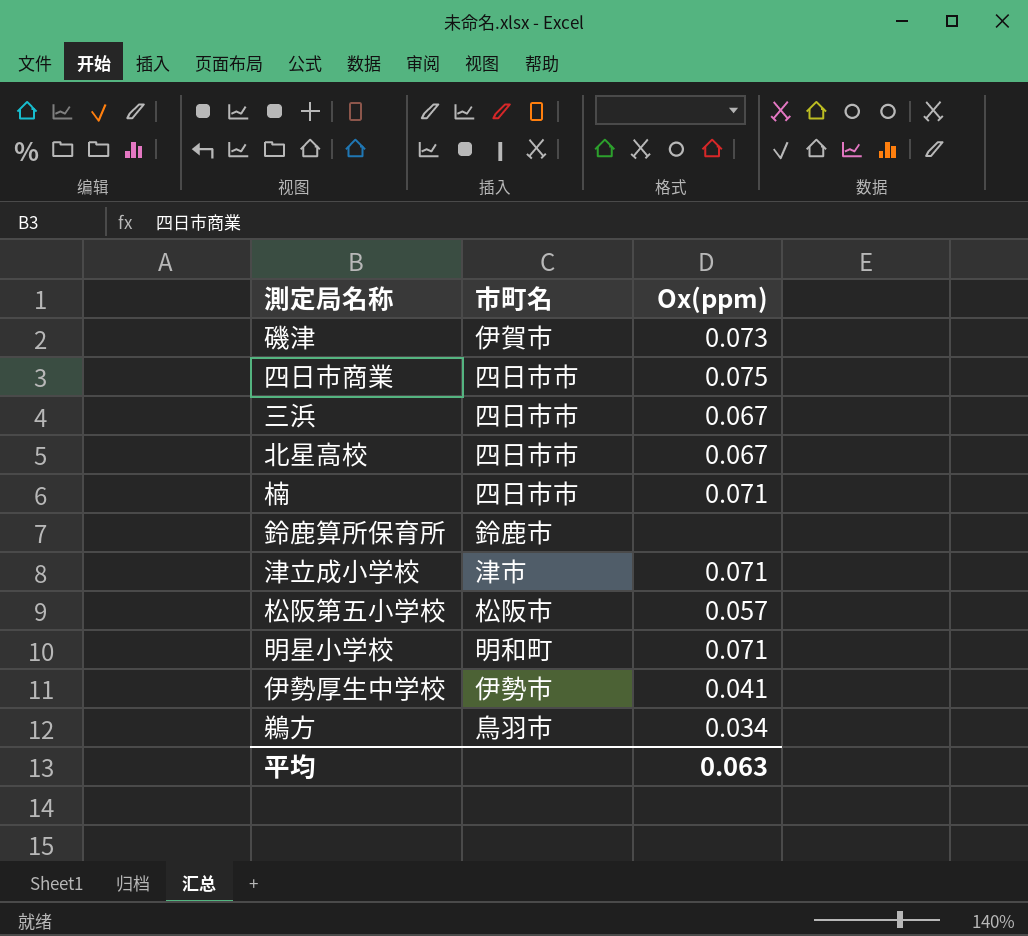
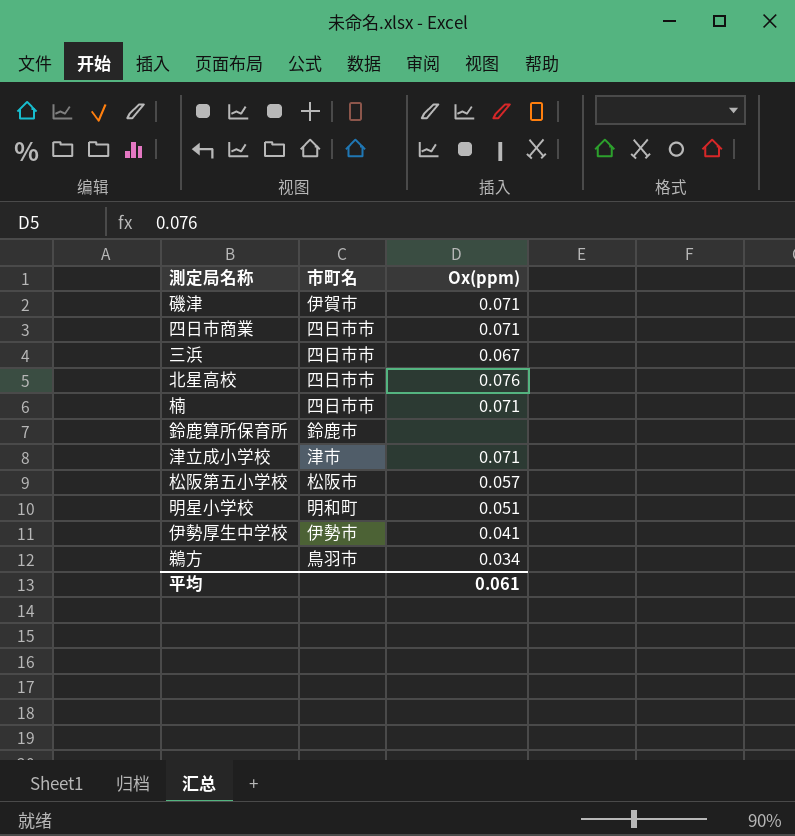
磯津 | Ox(ppm): 0.073 -> 0.071
四日市商業 | Ox(ppm): 0.075 -> 0.071
北星高校 | Ox(ppm): 0.067 -> 0.076
明星小学校 | Ox(ppm): 0.071 -> 0.051
平均 | Ox(ppm): 0.063 -> 0.061

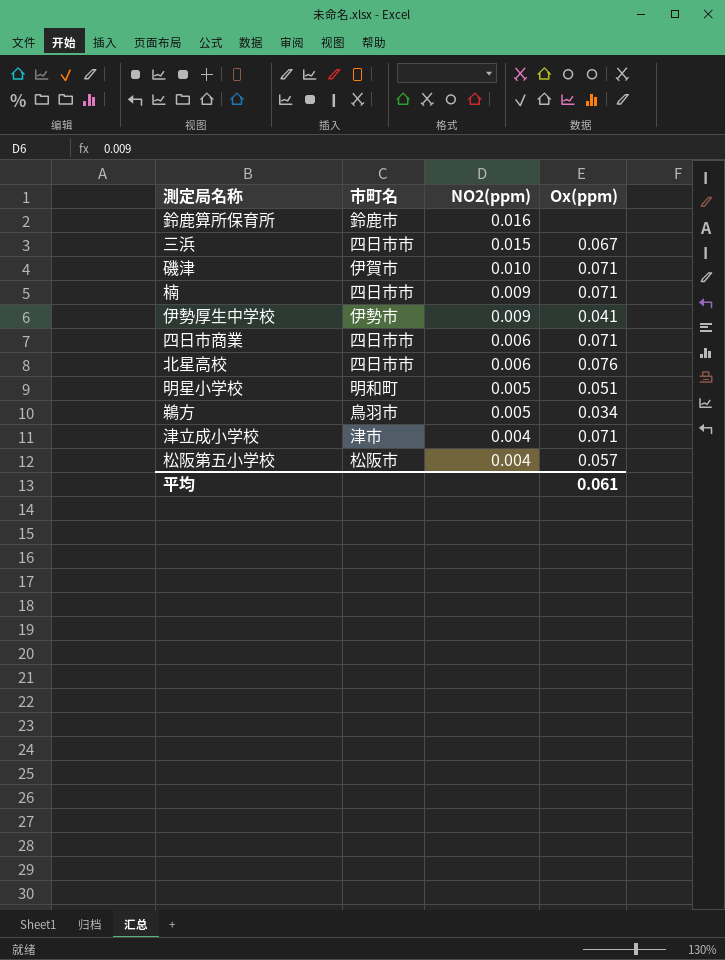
row order: none -> NO2(ppm) descending
column NO2(ppm) | position: none -> 3

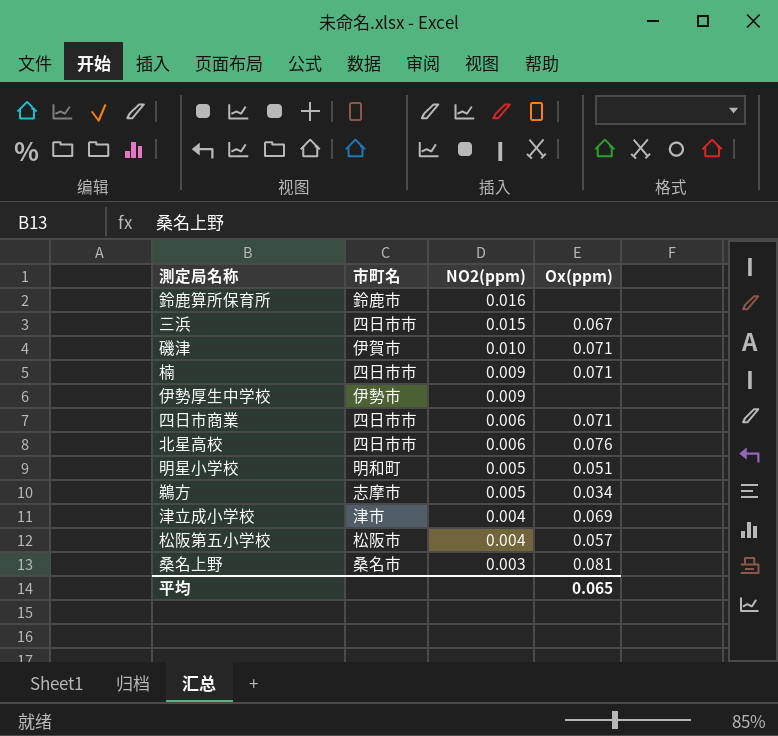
伊勢厚生中学校 | Ox(ppm): 0.041 -> none
鵜方 | 市町名: 鳥羽市 -> 志摩市
津立成小学校 | Ox(ppm): 0.071 -> 0.069
row 桑名上野: none -> 桑名市 | 0.003 | 0.081
平均 | Ox(ppm): 0.061 -> 0.065

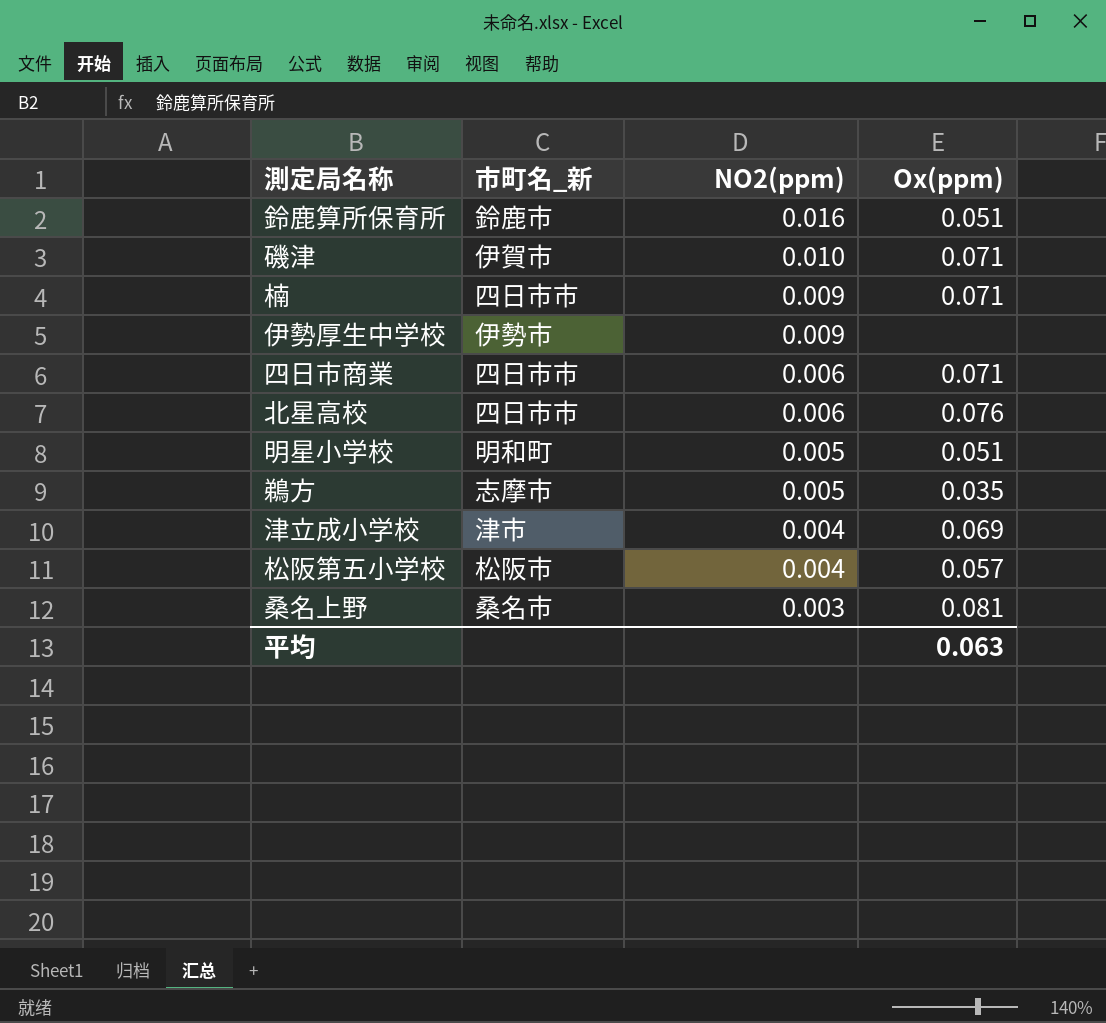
column name: 市町名 -> 市町名_新
row 三浜: 四日市市 | 0.015 | 0.067 -> none
鈴鹿算所保育所 | Ox(ppm): none -> 0.051
鵜方 | Ox(ppm): 0.034 -> 0.035
平均 | Ox(ppm): 0.065 -> 0.063

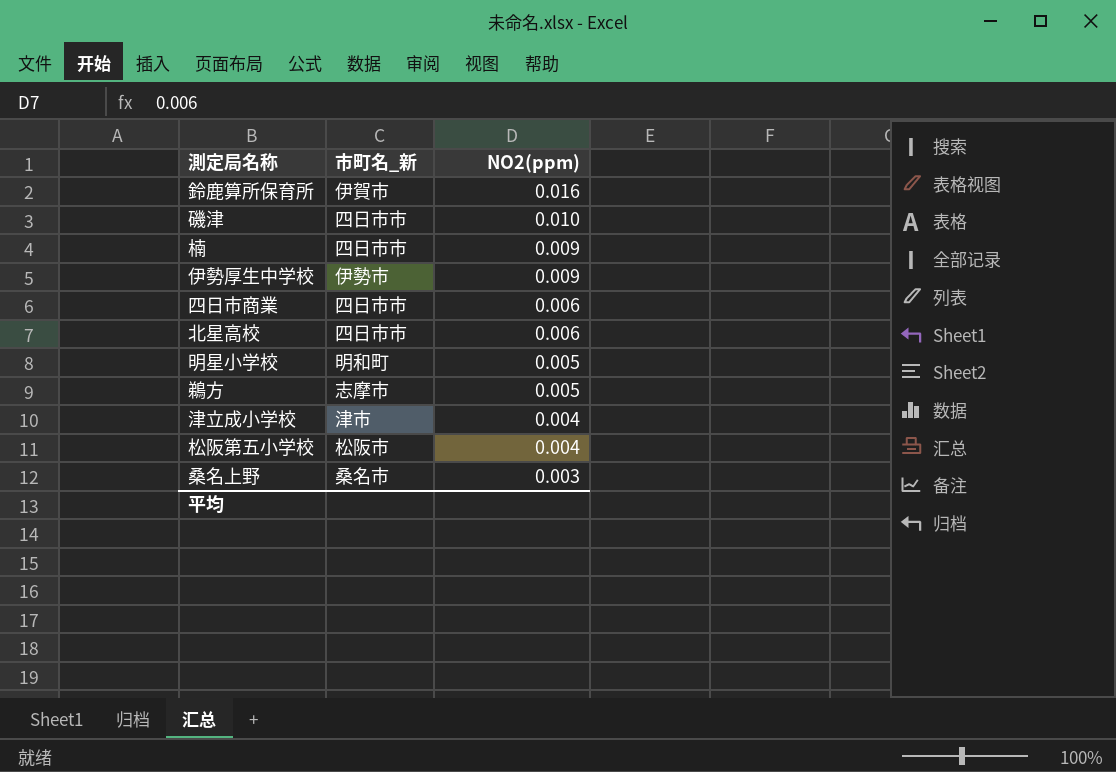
column Ox(ppm) | position: 4 -> none
鈴鹿算所保育所 | 市町名_新: 鈴鹿市 -> 伊賀市
磯津 | 市町名_新: 伊賀市 -> 四日市市

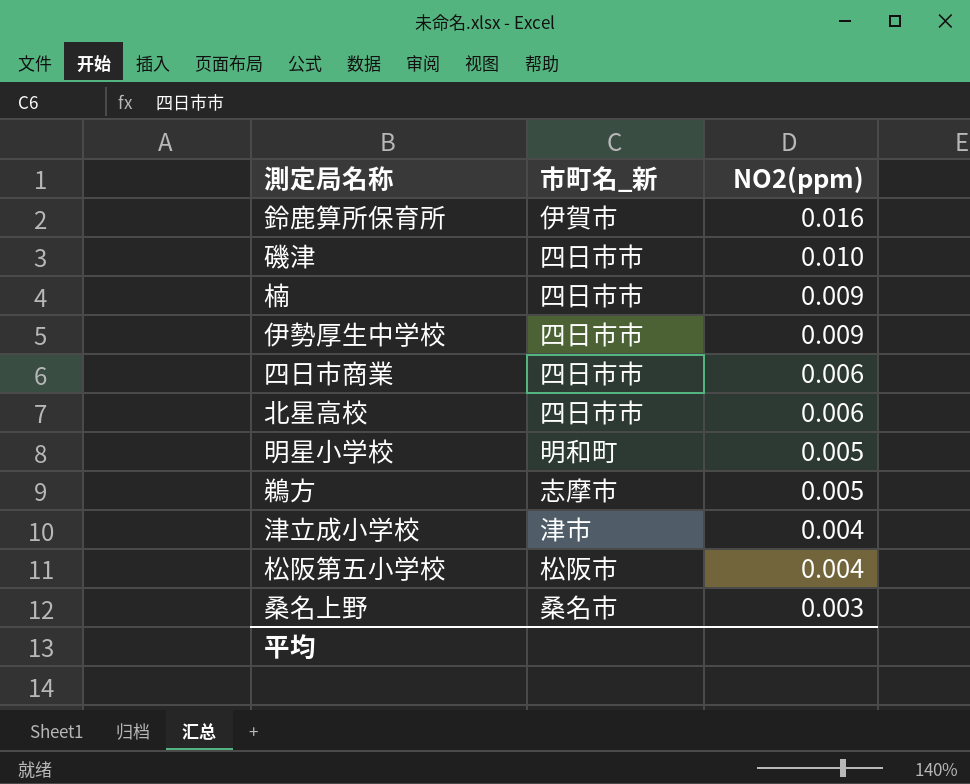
伊勢厚生中学校 | 市町名_新: 伊勢市 -> 四日市市

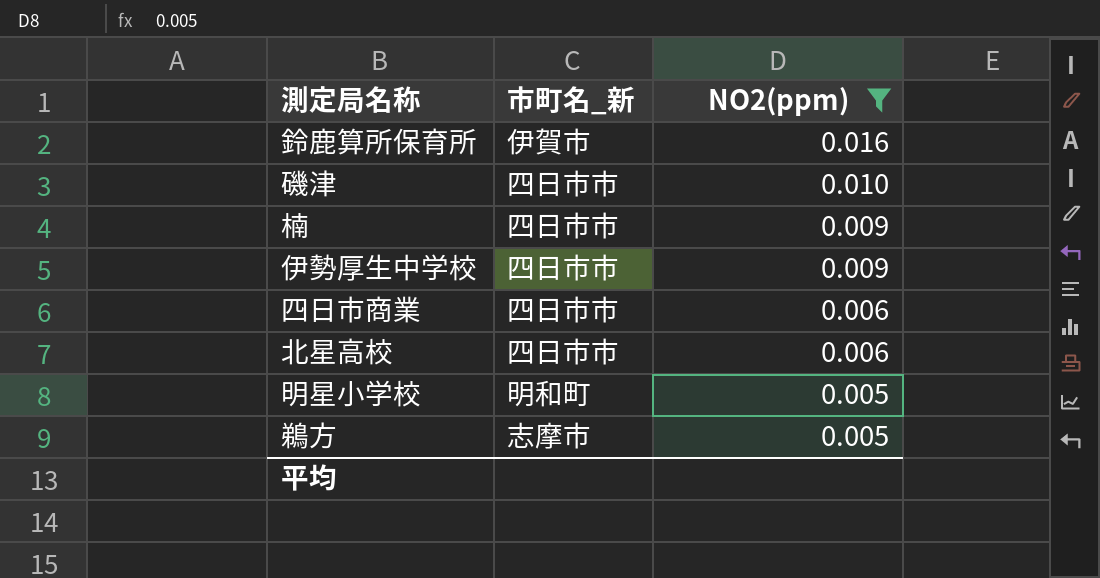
filter: none -> NO2(ppm) >= 0.005

